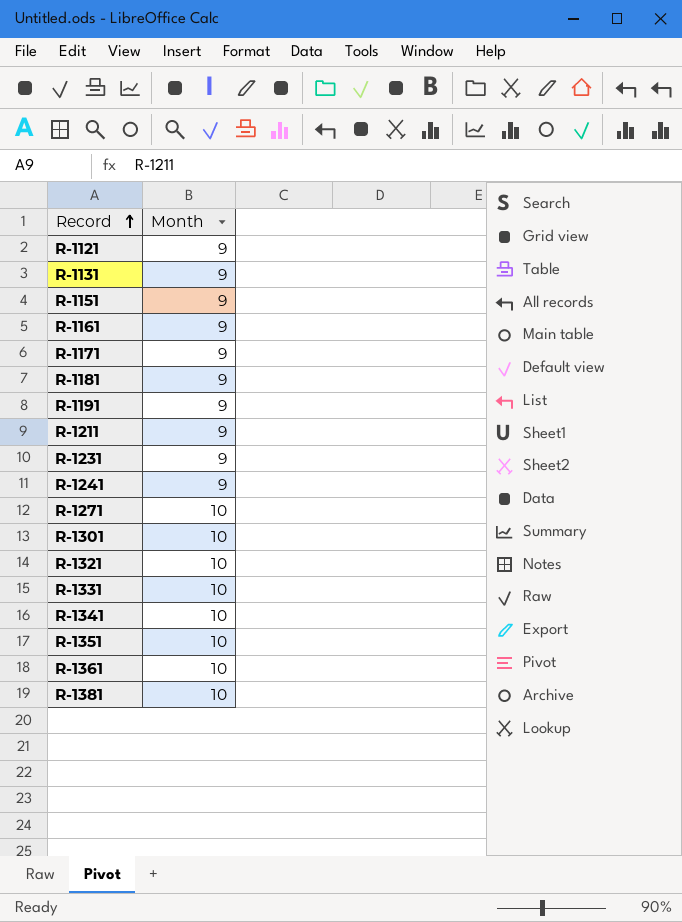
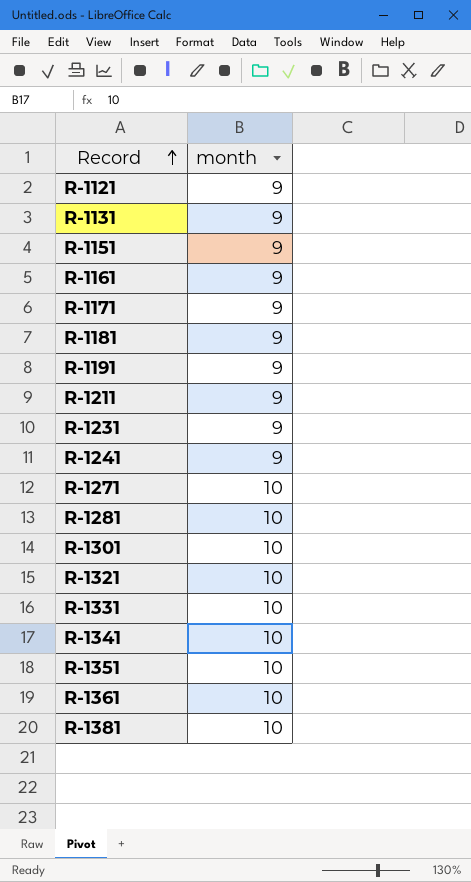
column name: Month -> month
row R-1281: none -> 10

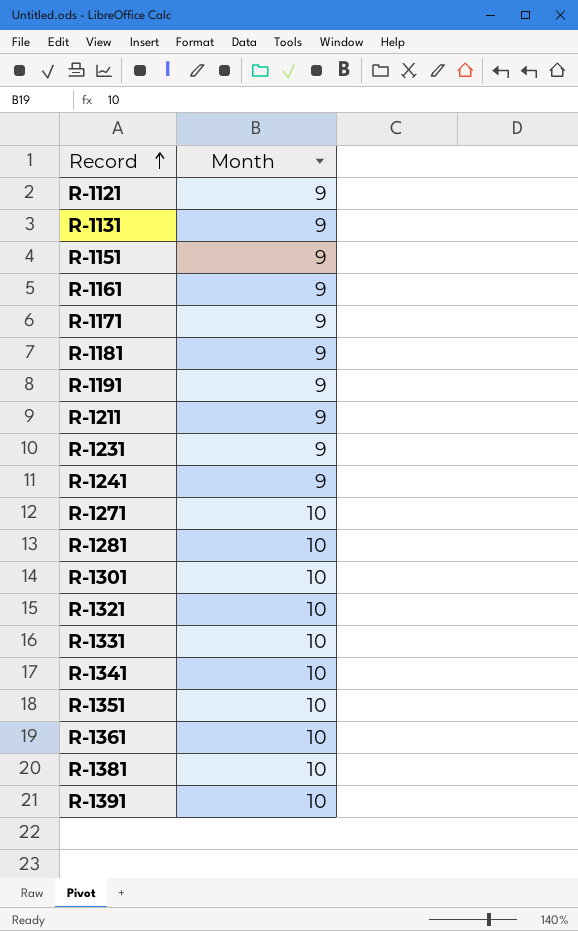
column name: month -> Month
row R-1391: none -> 10

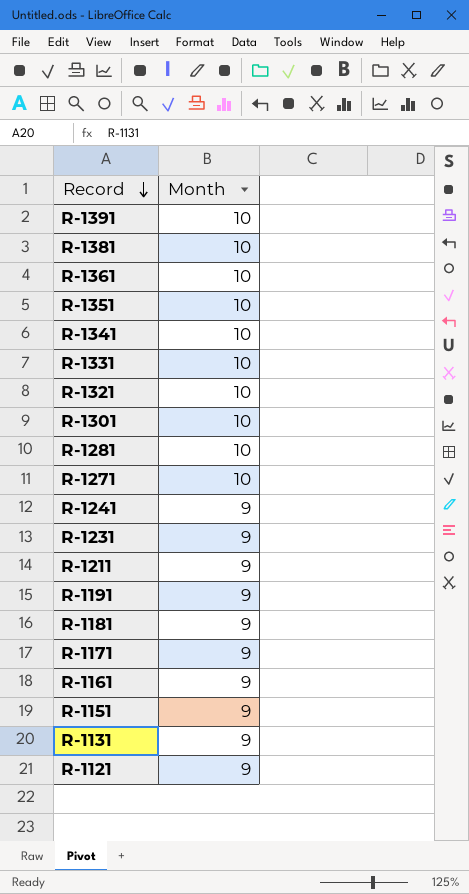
row order: Record ascending -> Record descending

